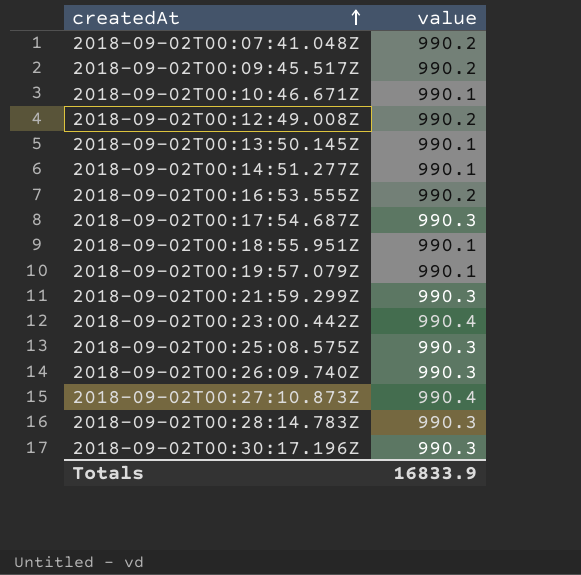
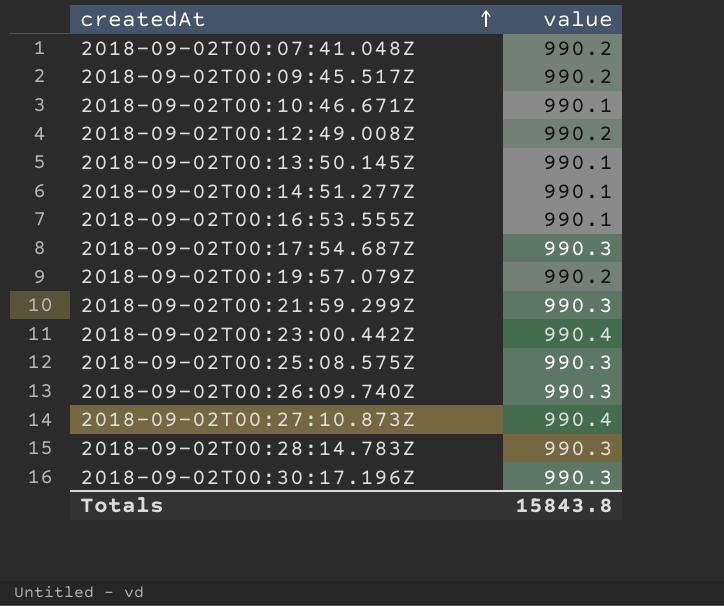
row 2018-09-02T00:18:55.951Z: 990.1 -> none
2018-09-02T00:16:53.555Z | value: 990.2 -> 990.1
2018-09-02T00:19:57.079Z | value: 990.1 -> 990.2
Totals | value: 16833.9 -> 15843.8

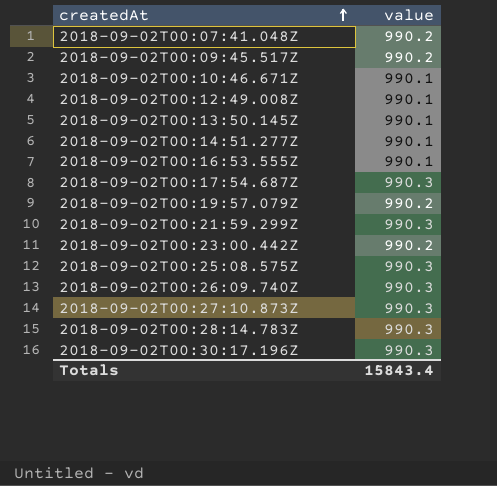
2018-09-02T00:12:49.008Z | value: 990.2 -> 990.1
2018-09-02T00:23:00.442Z | value: 990.4 -> 990.2
2018-09-02T00:27:10.873Z | value: 990.4 -> 990.3
Totals | value: 15843.8 -> 15843.4

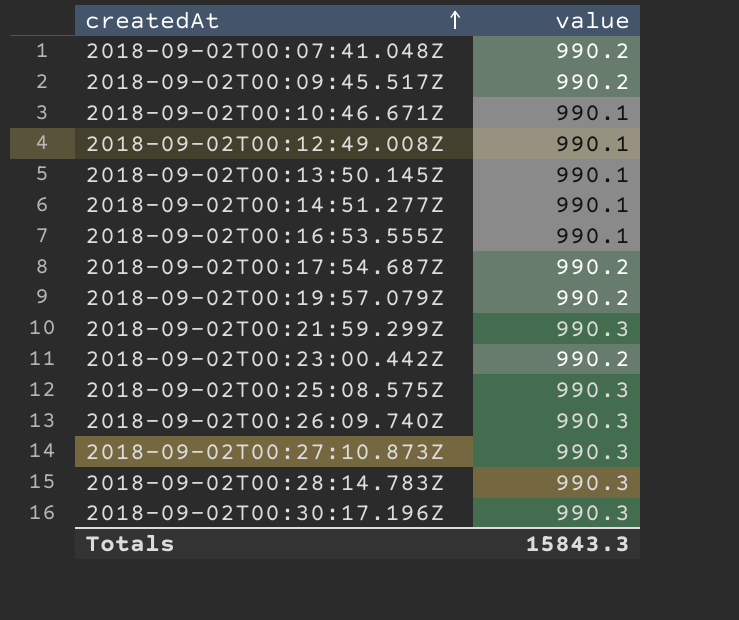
2018-09-02T00:17:54.687Z | value: 990.3 -> 990.2
Totals | value: 15843.4 -> 15843.3

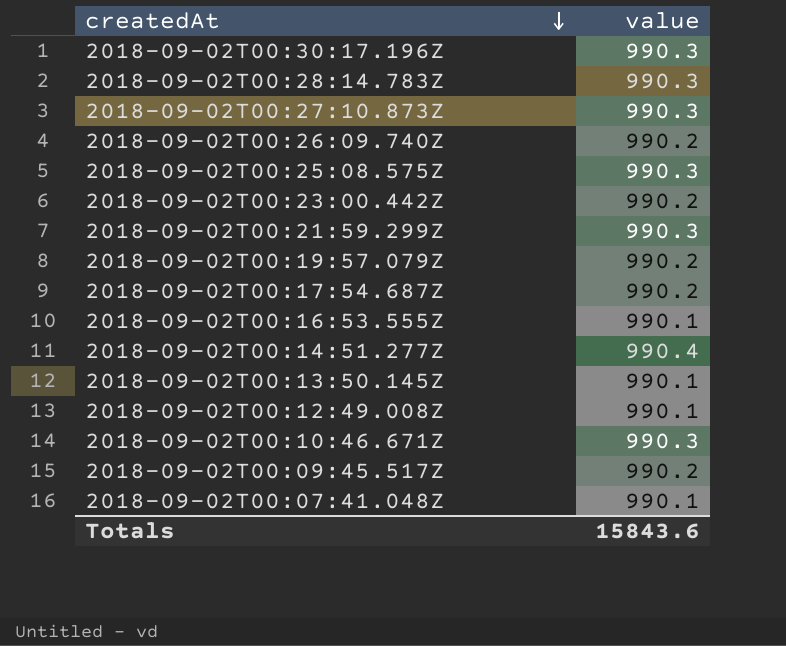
row order: createdAt ascending -> createdAt descending
2018-09-02T00:26:09.740Z | value: 990.3 -> 990.2
2018-09-02T00:14:51.277Z | value: 990.1 -> 990.4
2018-09-02T00:10:46.671Z | value: 990.1 -> 990.3
2018-09-02T00:07:41.048Z | value: 990.2 -> 990.1
Totals | value: 15843.3 -> 15843.6

